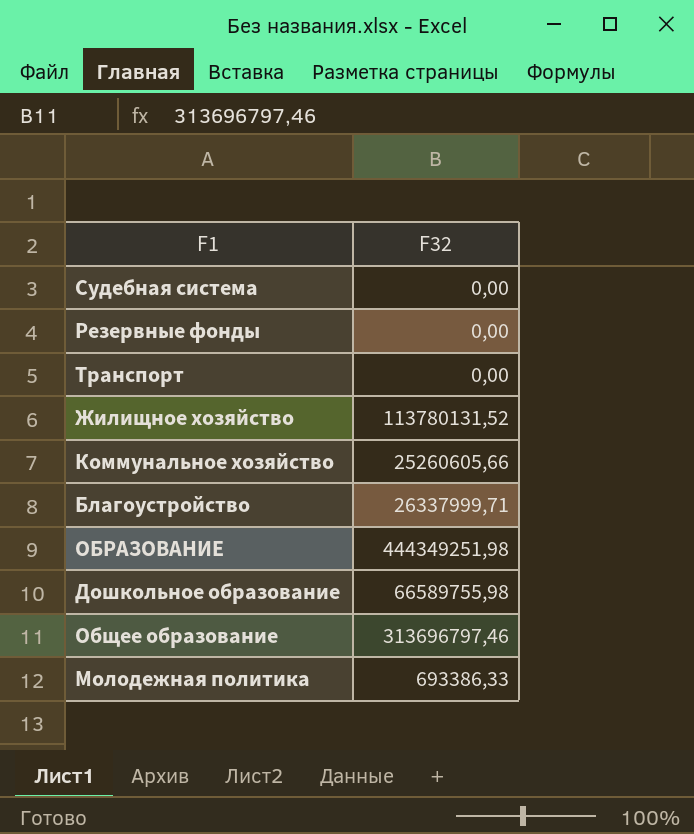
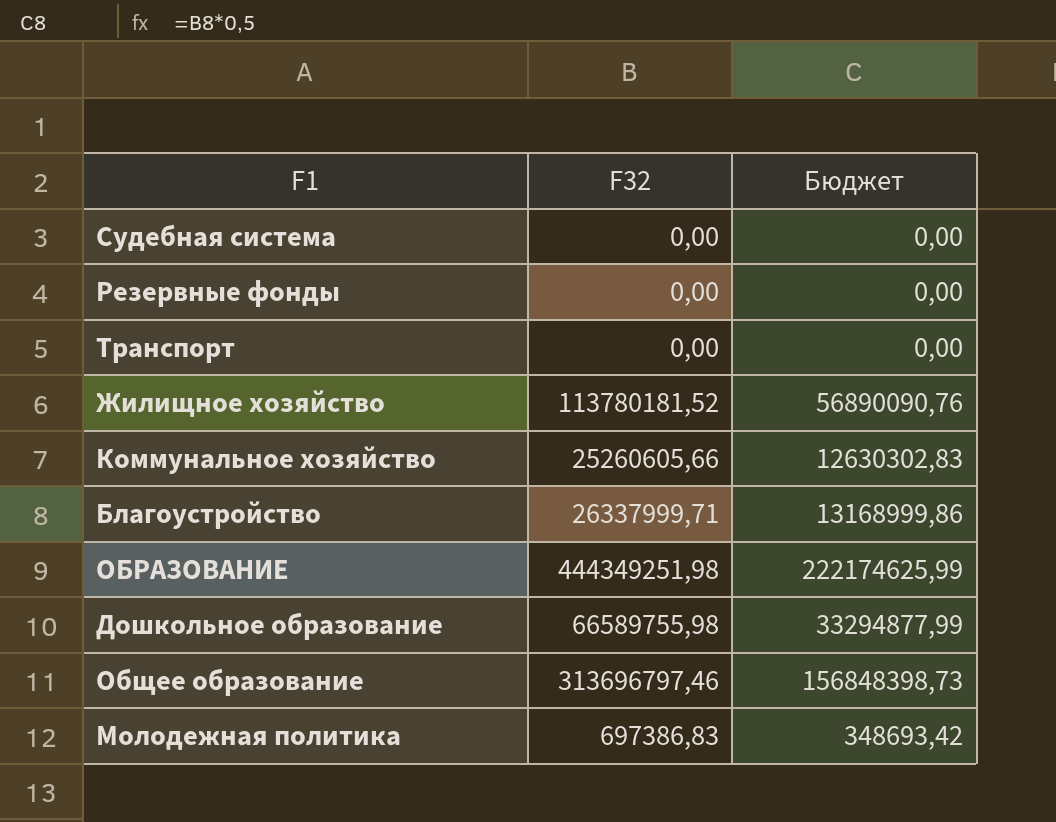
column Бюджет | formula: none -> [F32] * 0,5
Жилищное хозяйство | F32: 113780131,52 -> 113780181,52
Молодежная политика | F32: 693386,33 -> 697386,83

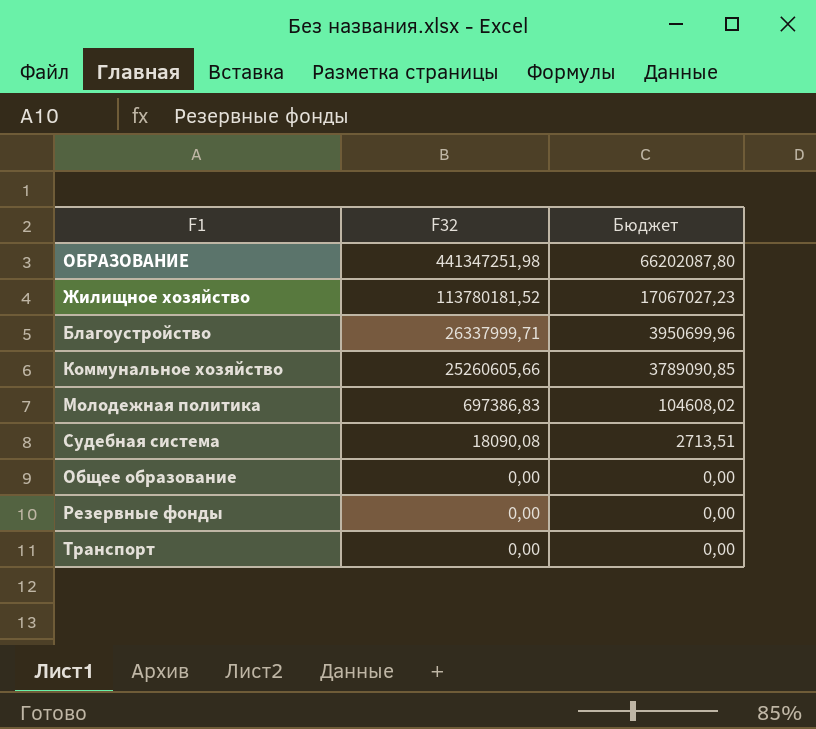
row order: none -> F32 descending
column Бюджет | formula: [F32] * 0,5 -> [F32] * 0,15
row Дошкольное образование: 66589755,98 | 33294877,99 -> none
ОБРАЗОВАНИЕ | F32: 444349251,98 -> 441347251,98
Судебная система | F32: 0,00 -> 18090,08
Общее образование | F32: 313696797,46 -> 0,00

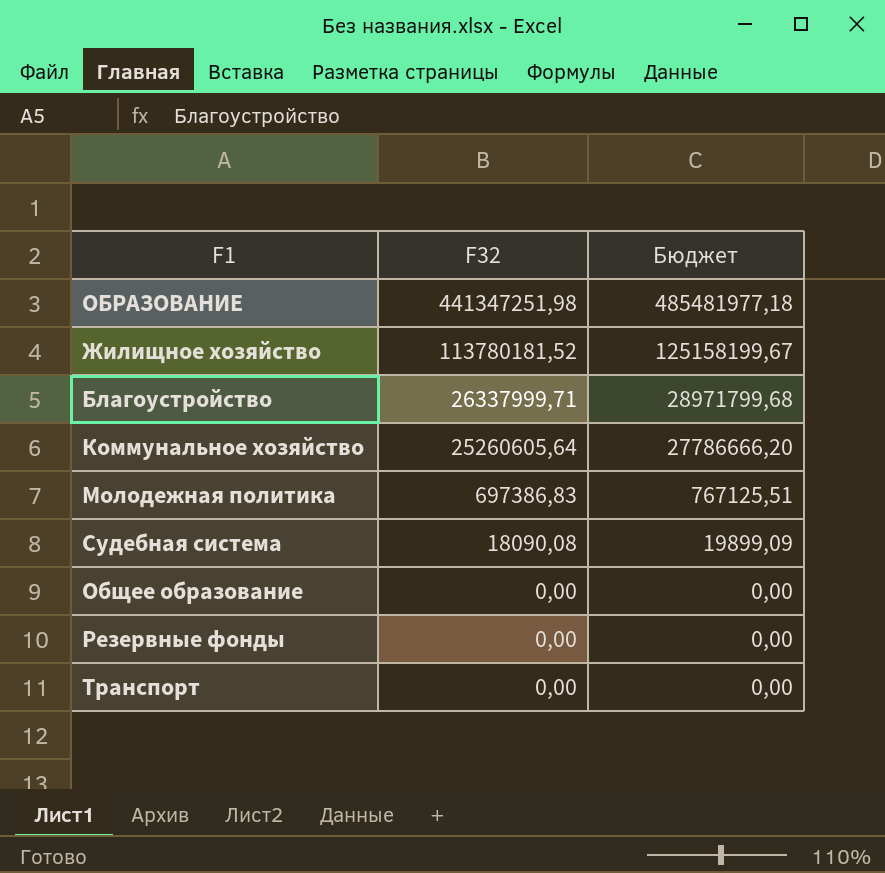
column Бюджет | formula: [F32] * 0,15 -> [F32] * 1,1
Коммунальное хозяйство | F32: 25260605,66 -> 25260605,64

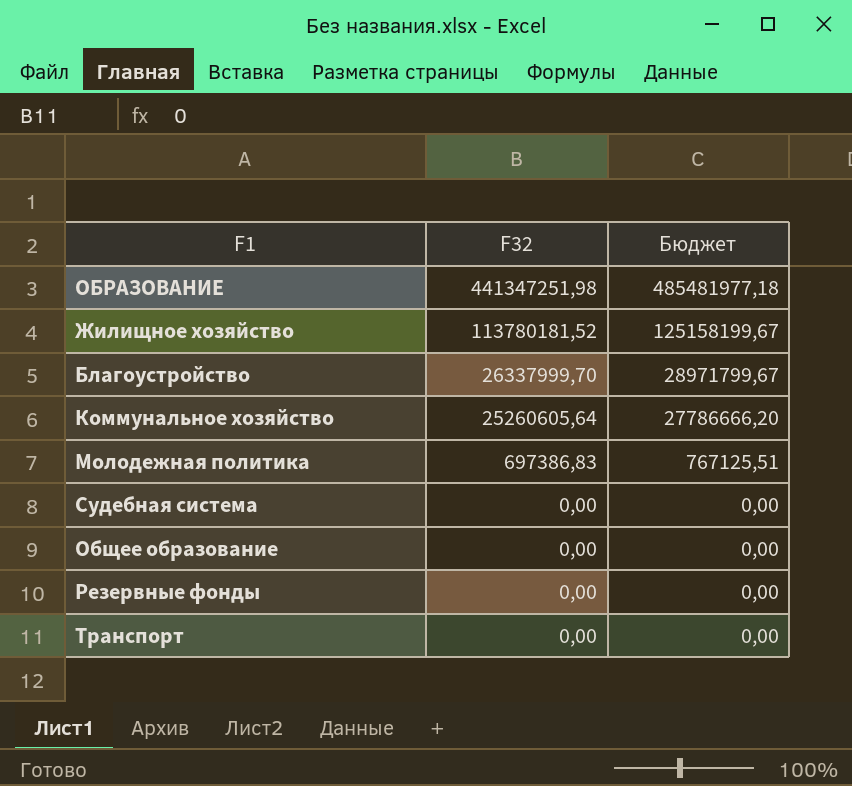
Благоустройство | F32: 26337999,71 -> 26337999,70
Благоустройство | Бюджет: 28971799,68 -> 28971799,67
Судебная система | F32: 18090,08 -> 0,00
Судебная система | Бюджет: 19899,09 -> 0,00

